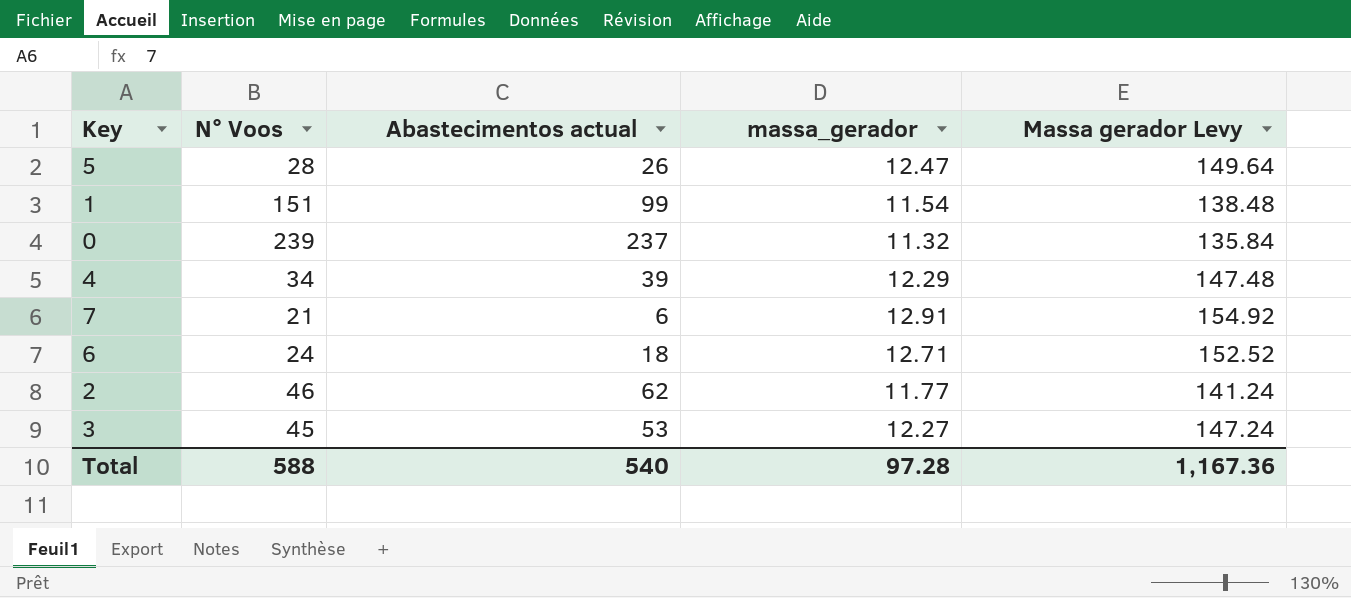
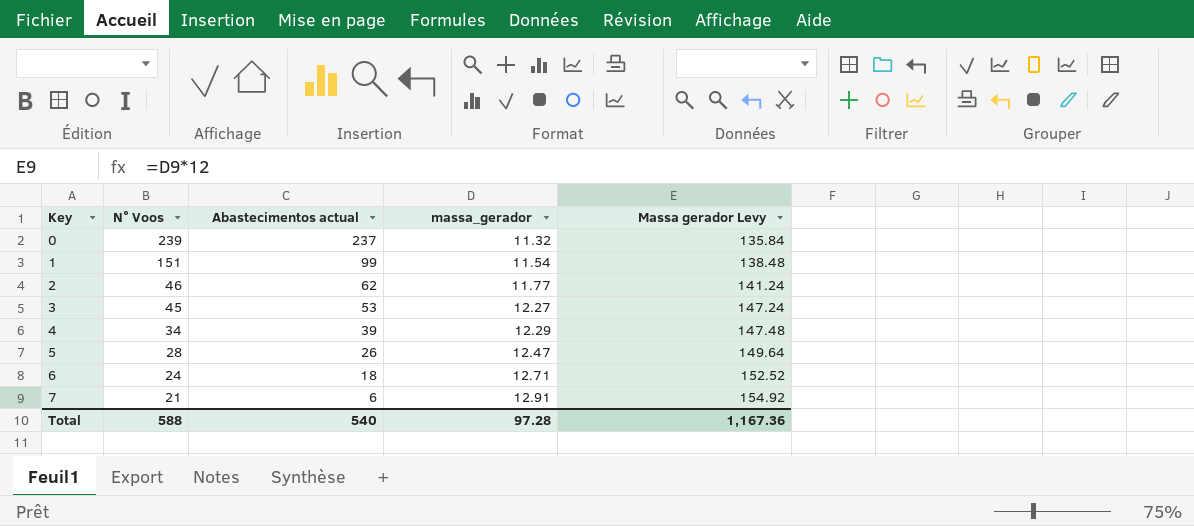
row order: none -> Key ascending

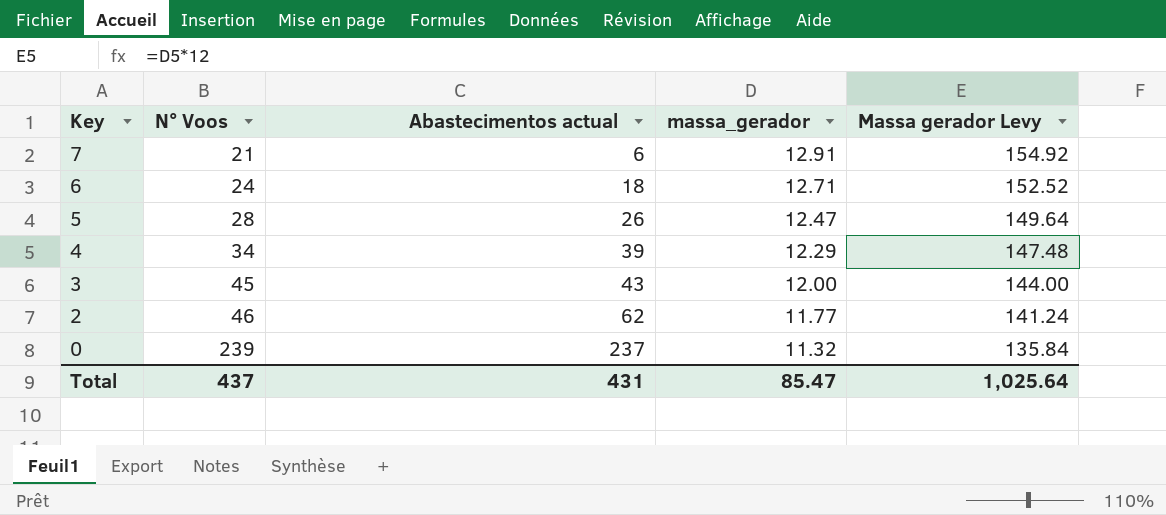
row order: Key ascending -> Key descending
row 1: 151 | 99 | 11.54 | 138.48 -> none
3 | Abastecimentos actual: 53 -> 43
3 | massa_gerador: 12.27 -> 12.00
3 | Massa gerador Levy: 147.24 -> 144.00
Total | N° Voos: 588 -> 437
Total | Abastecimentos actual: 540 -> 431
Total | massa_gerador: 97.28 -> 85.47
Total | Massa gerador Levy: 1,167.36 -> 1,025.64

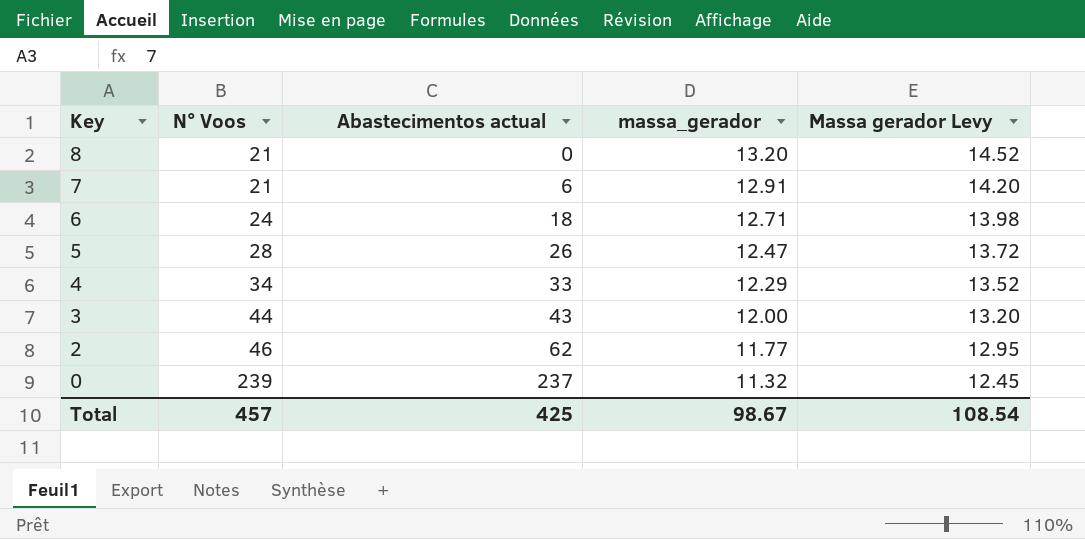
column Massa gerador Levy | formula: [massa_gerador] * 12 -> [massa_gerador] * 1.1
row 8: none -> 21 | 0 | 13.20 | 14.52
4 | Abastecimentos actual: 39 -> 33
3 | N° Voos: 45 -> 44
Total | N° Voos: 437 -> 457
Total | Abastecimentos actual: 431 -> 425
Total | massa_gerador: 85.47 -> 98.67
Total | Massa gerador Levy: 1,025.64 -> 108.54

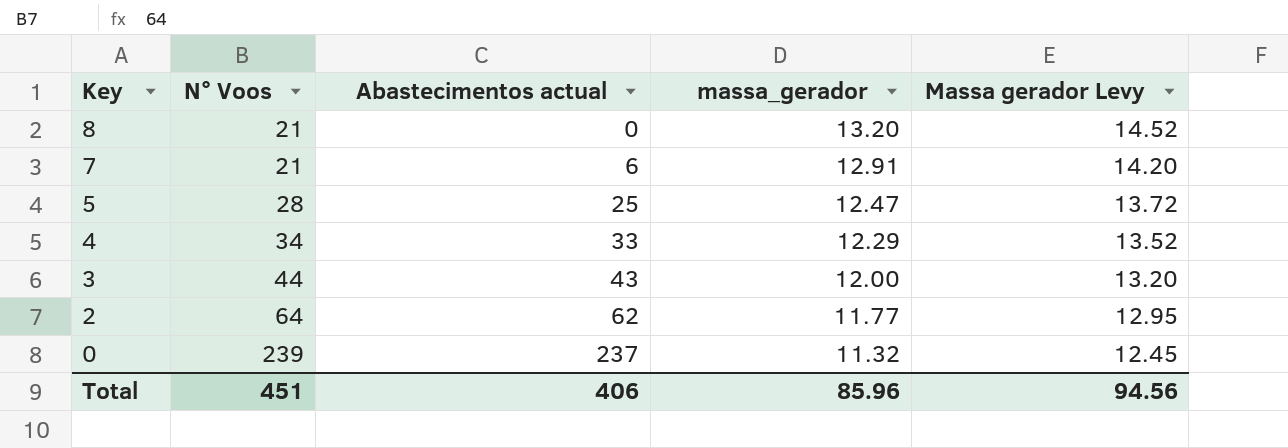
row 6: 24 | 18 | 12.71 | 13.98 -> none
5 | Abastecimentos actual: 26 -> 25
2 | N° Voos: 46 -> 64
Total | N° Voos: 457 -> 451
Total | Abastecimentos actual: 425 -> 406
Total | massa_gerador: 98.67 -> 85.96
Total | Massa gerador Levy: 108.54 -> 94.56

